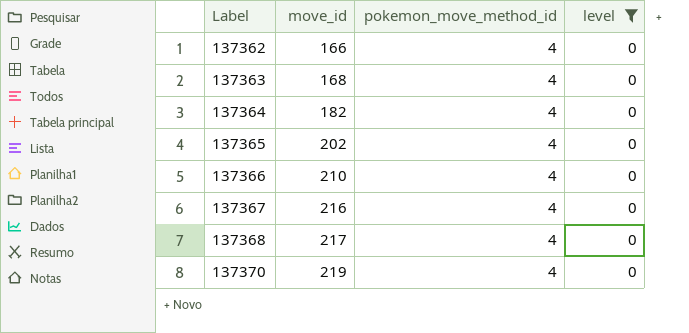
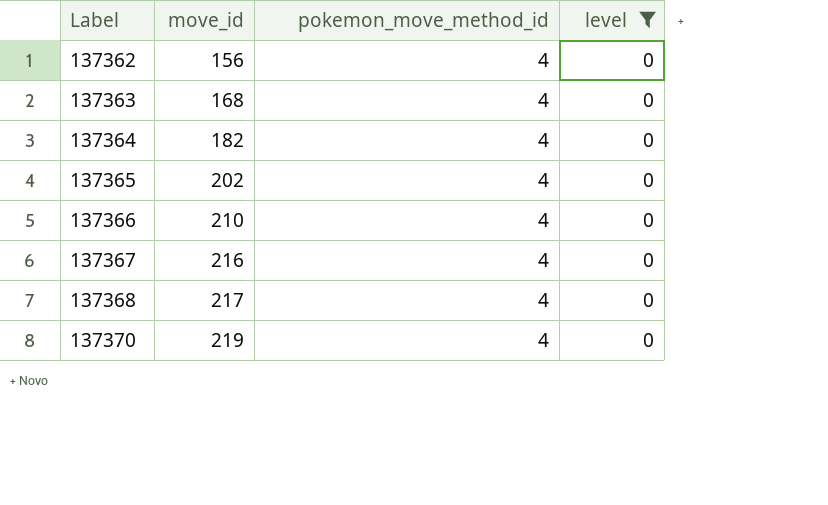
137362 | move_id: 166 -> 156

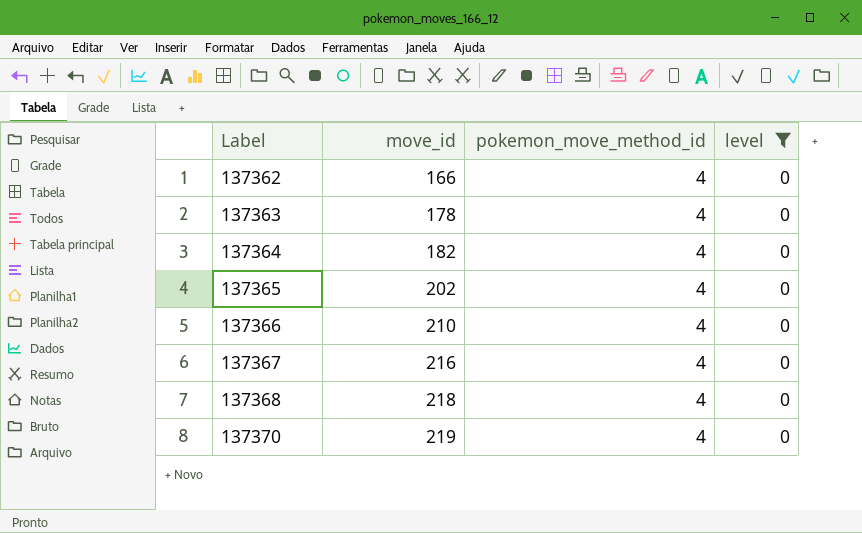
137362 | move_id: 156 -> 166
137363 | move_id: 168 -> 178
137368 | move_id: 217 -> 218

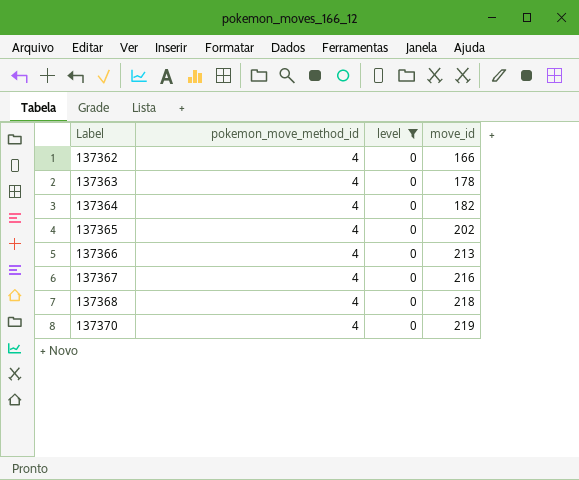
column move_id | position: 2 -> 4
137366 | move_id: 210 -> 213

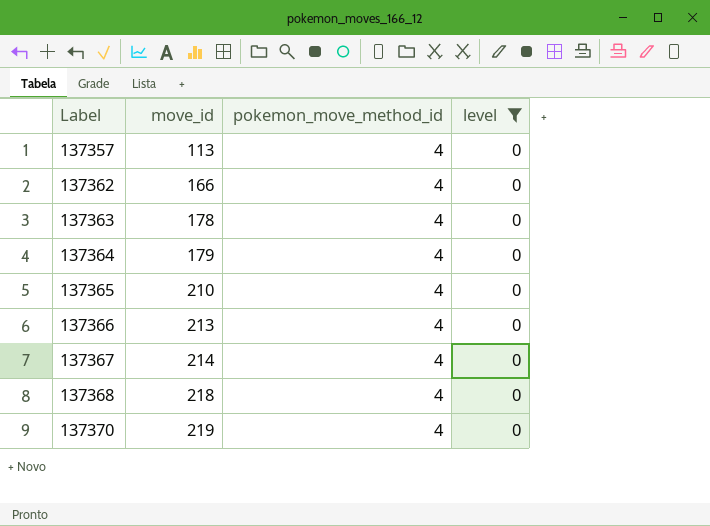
column move_id | position: 4 -> 2
row 137357: none -> 113 | 4 | 0
137364 | move_id: 182 -> 179
137365 | move_id: 202 -> 210
137367 | move_id: 216 -> 214

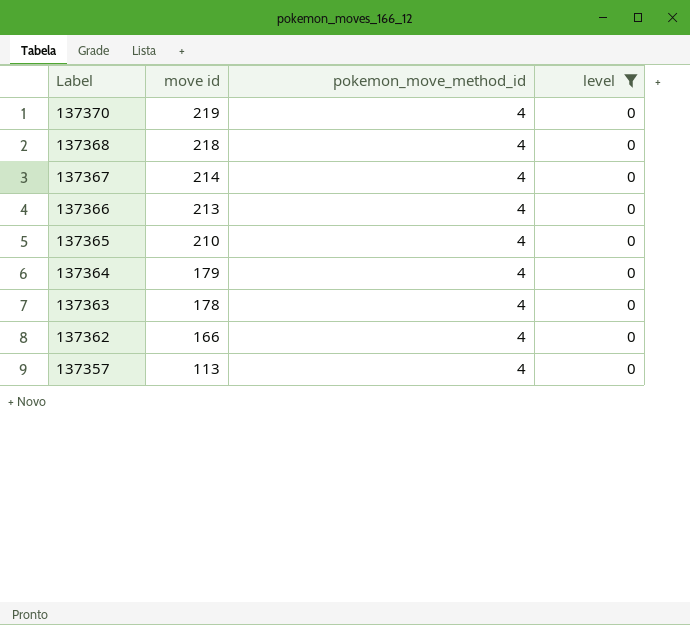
row order: Label ascending -> Label descending
column name: move_id -> move id

